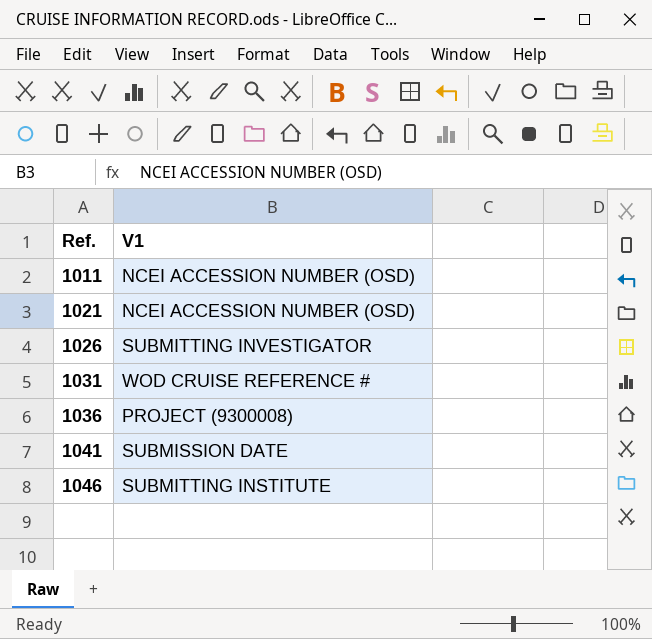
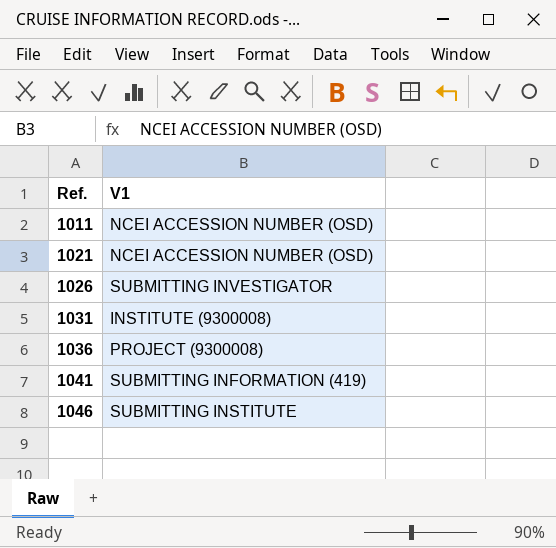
1031 | V1: WOD CRUISE REFERENCE # -> INSTITUTE (9300008)
1041 | V1: SUBMISSION DATE -> SUBMITTING INFORMATION (419)

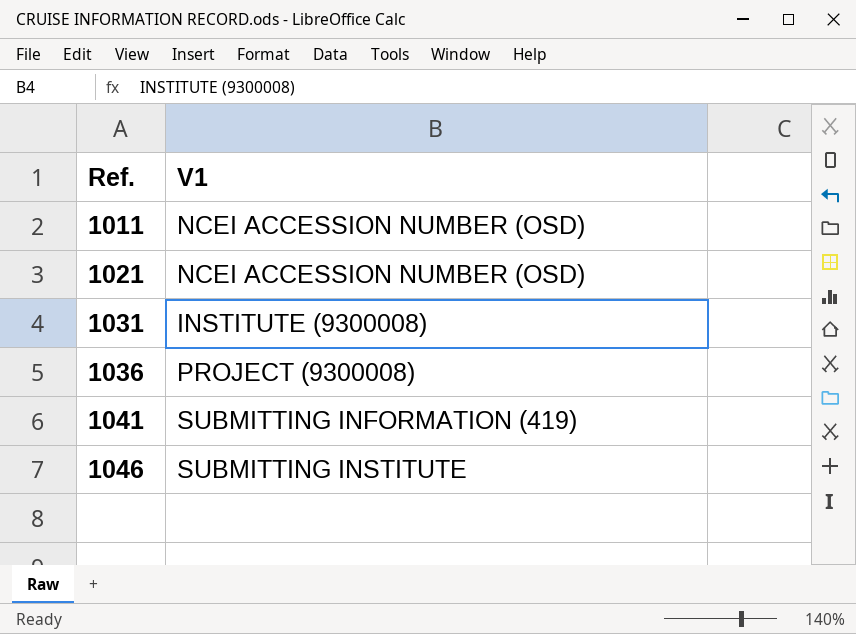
row 1026: SUBMITTING INVESTIGATOR -> none

